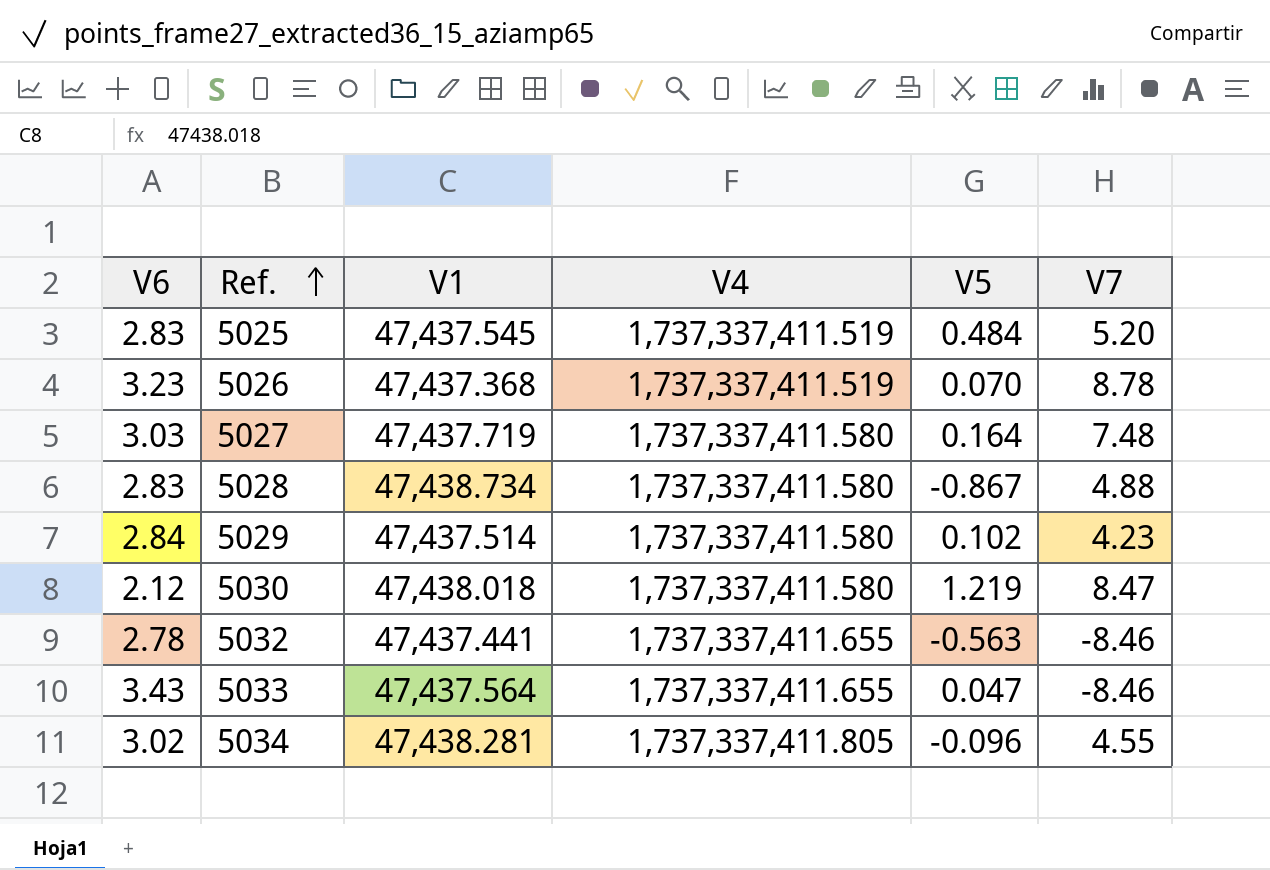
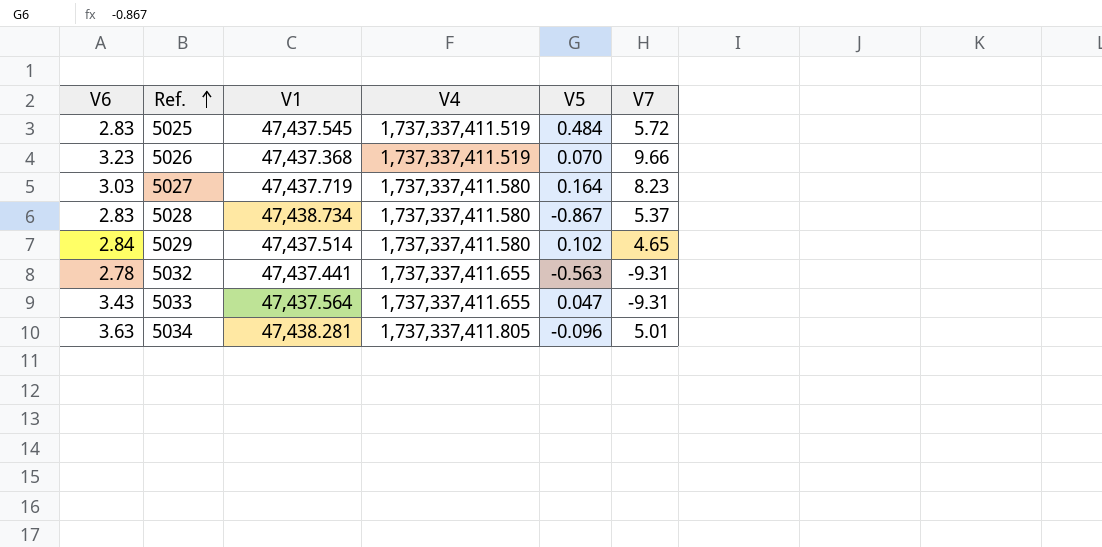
row 5030: 2.12 | 47,438.018 | 1,737,337,411.580 | 1.219 | 8.47 -> none
5025 | V7: 5.20 -> 5.72
5026 | V7: 8.78 -> 9.66
5027 | V7: 7.48 -> 8.23
5028 | V7: 4.88 -> 5.37
5029 | V7: 4.23 -> 4.65
5032 | V7: -8.46 -> -9.31
5033 | V7: -8.46 -> -9.31
5034 | V6: 3.02 -> 3.63
5034 | V7: 4.55 -> 5.01

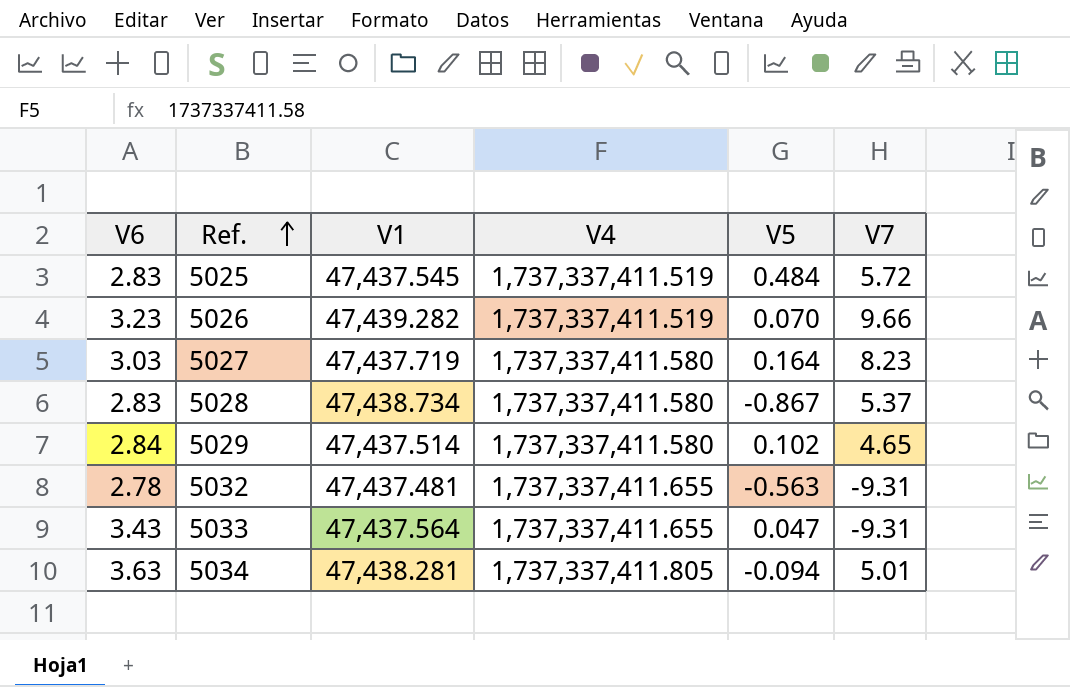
5026 | V1: 47,437.368 -> 47,439.282
5032 | V1: 47,437.441 -> 47,437.481
5034 | V5: -0.096 -> -0.094

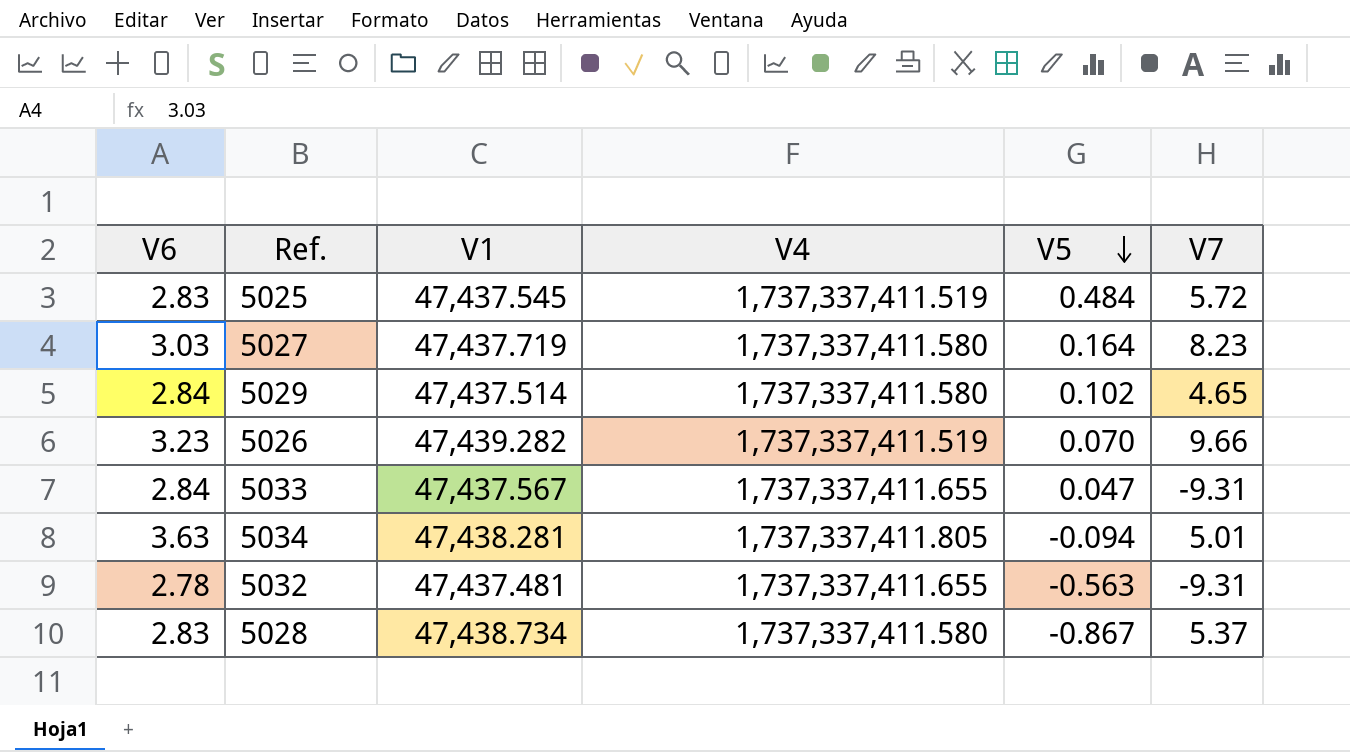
row order: Ref. ascending -> V5 descending
5033 | V6: 3.43 -> 2.84
5033 | V1: 47,437.564 -> 47,437.567

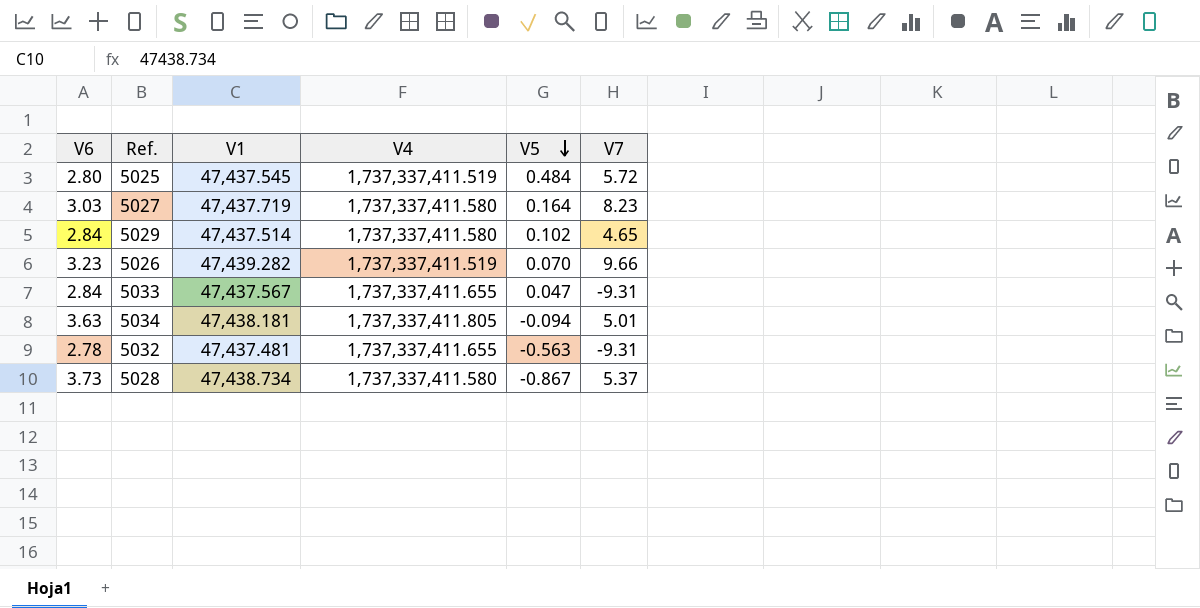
5025 | V6: 2.83 -> 2.80
5034 | V1: 47,438.281 -> 47,438.181
5028 | V6: 2.83 -> 3.73

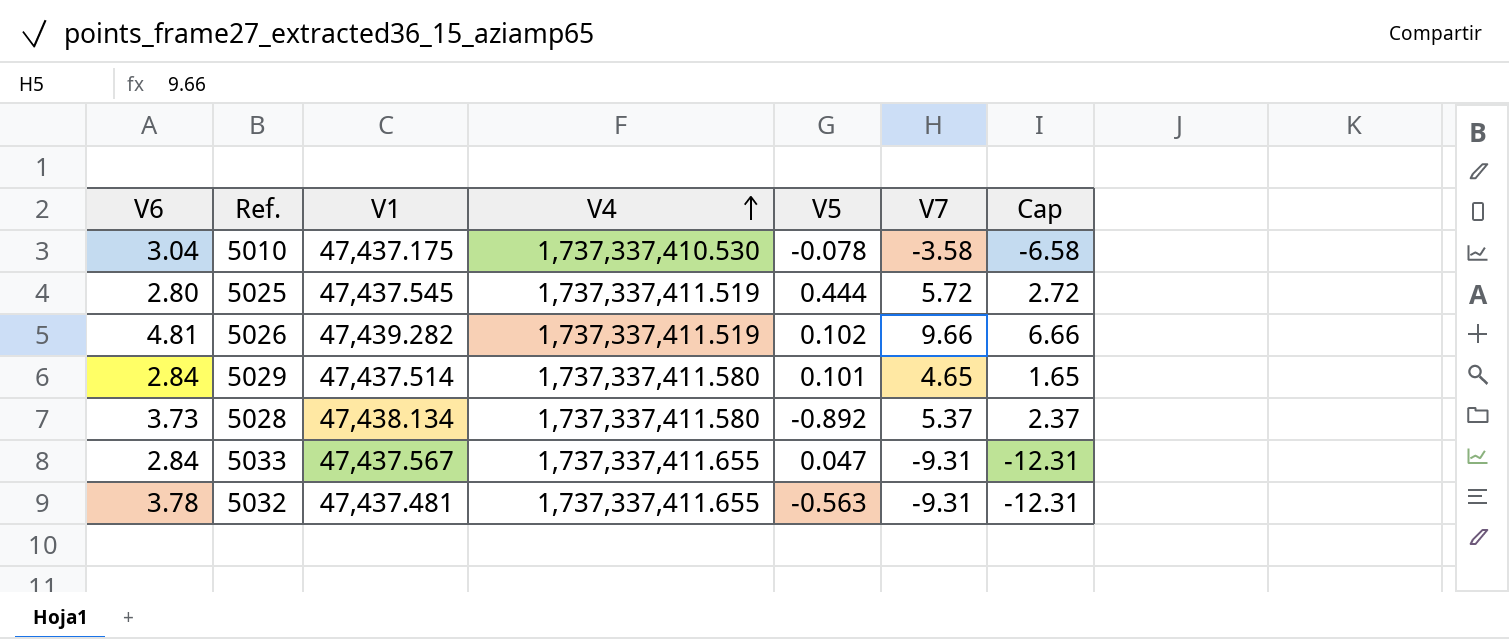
row order: V5 descending -> V4 ascending
column Cap | formula: none -> [V7] - 3
row 5027: 3.03 | 47,437.719 | 1,737,337,411.580 | 0.164 | 8.23 -> none
row 5034: 3.63 | 47,438.181 | 1,737,337,411.805 | -0.094 | 5.01 -> none
row 5010: none -> 3.04 | 47,437.175 | 1,737,337,410.530 | -0.078 | -3.58 | -6.58
5025 | V5: 0.484 -> 0.444
5026 | V6: 3.23 -> 4.81
5026 | V5: 0.070 -> 0.102
5029 | V5: 0.102 -> 0.101
5028 | V1: 47,438.734 -> 47,438.134
5028 | V5: -0.867 -> -0.892
5032 | V6: 2.78 -> 3.78

